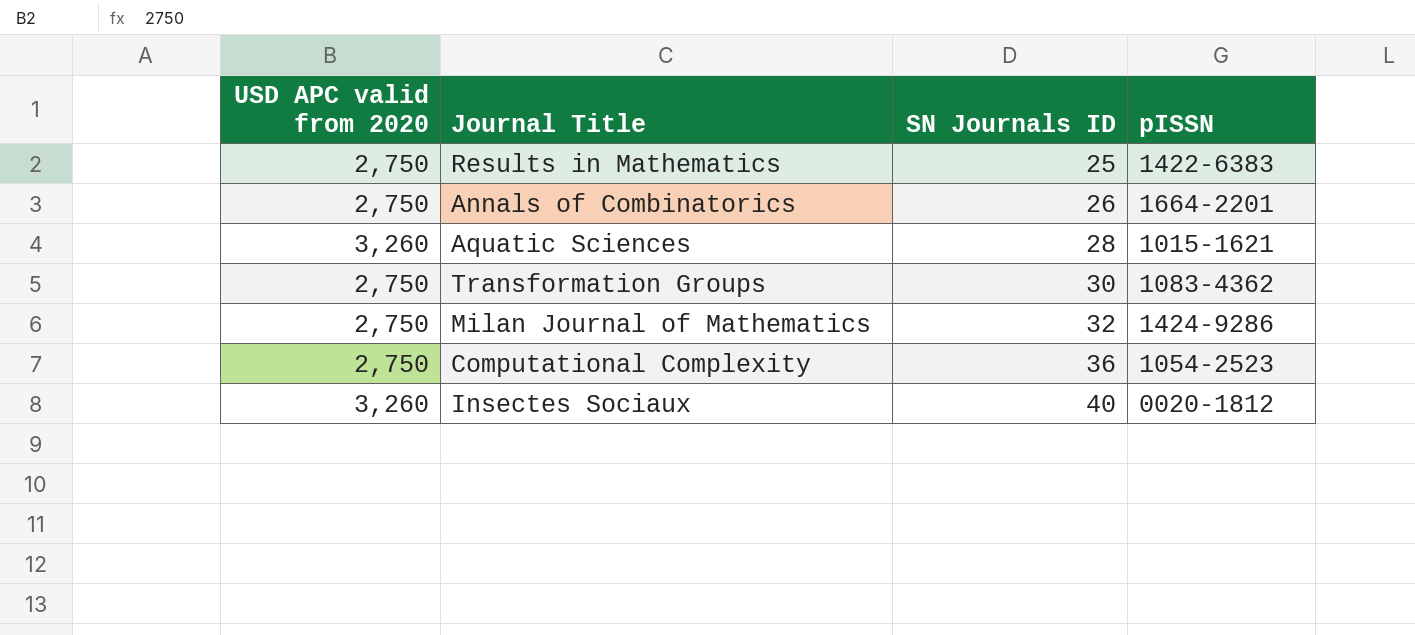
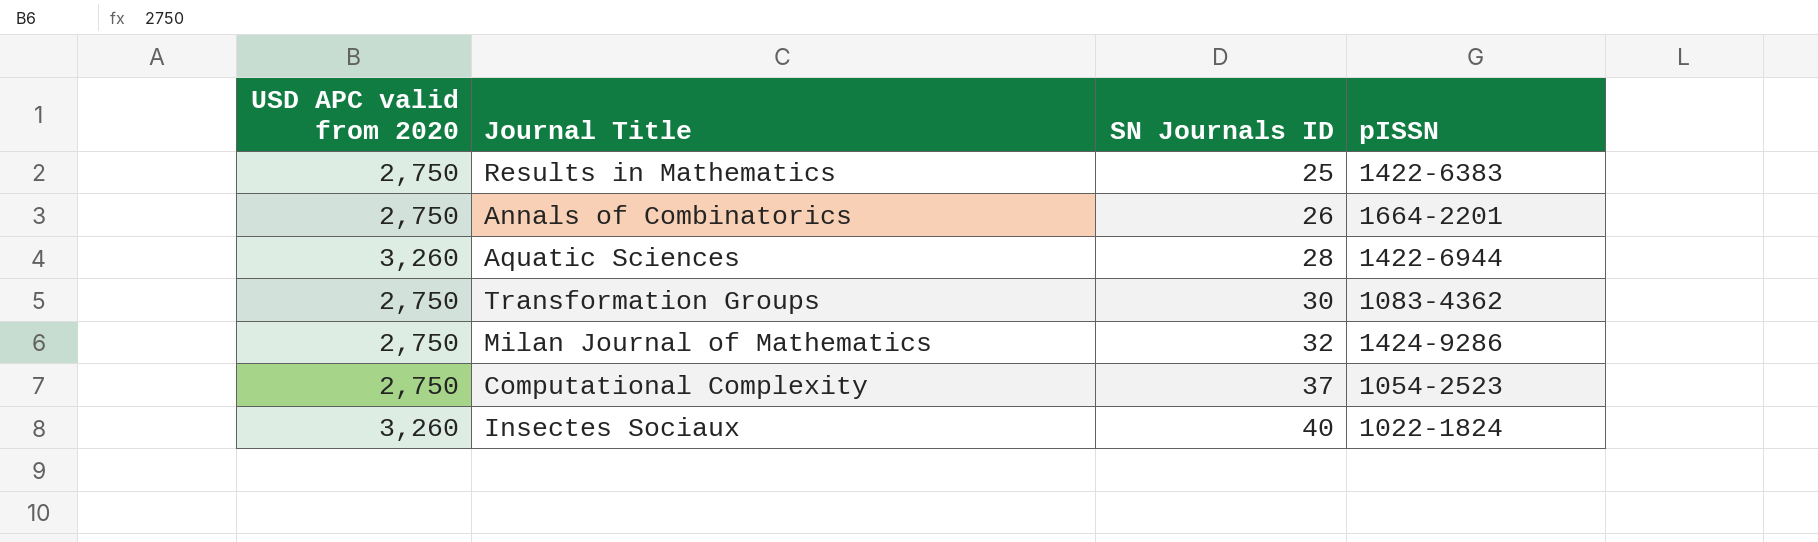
Aquatic Sciences | pISSN: 1015-1621 -> 1422-6944
Computational Complexity | SN Journals ID: 36 -> 37
Insectes Sociaux | pISSN: 0020-1812 -> 1022-1824

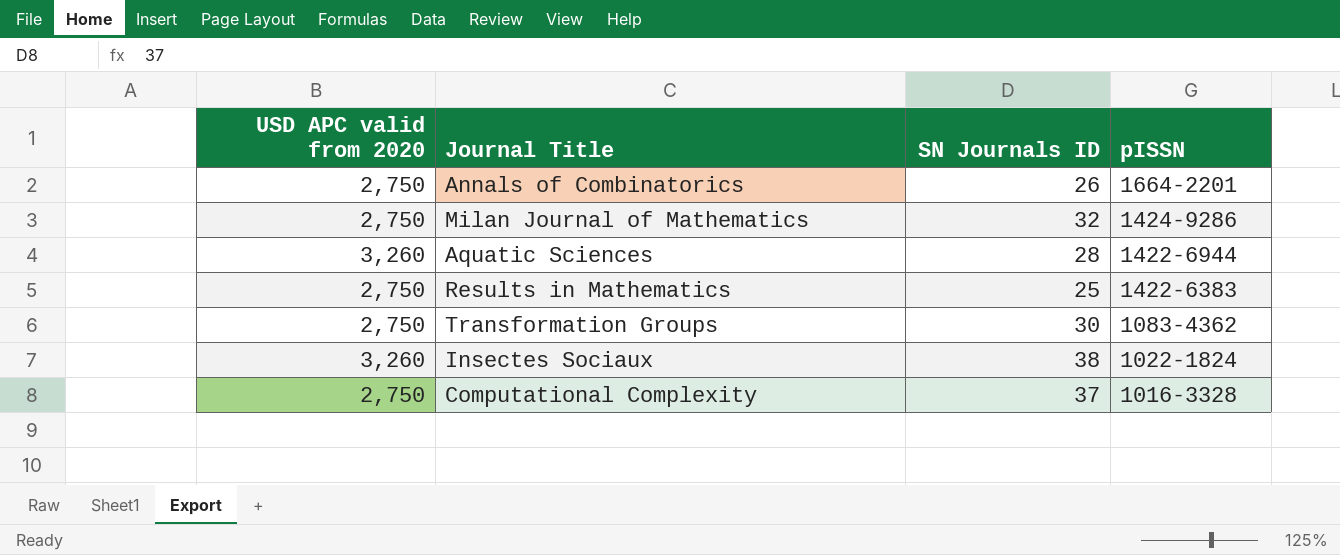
row order: SN Journals ID ascending -> pISSN descending
Insectes Sociaux | SN Journals ID: 40 -> 38
Computational Complexity | pISSN: 1054-2523 -> 1016-3328

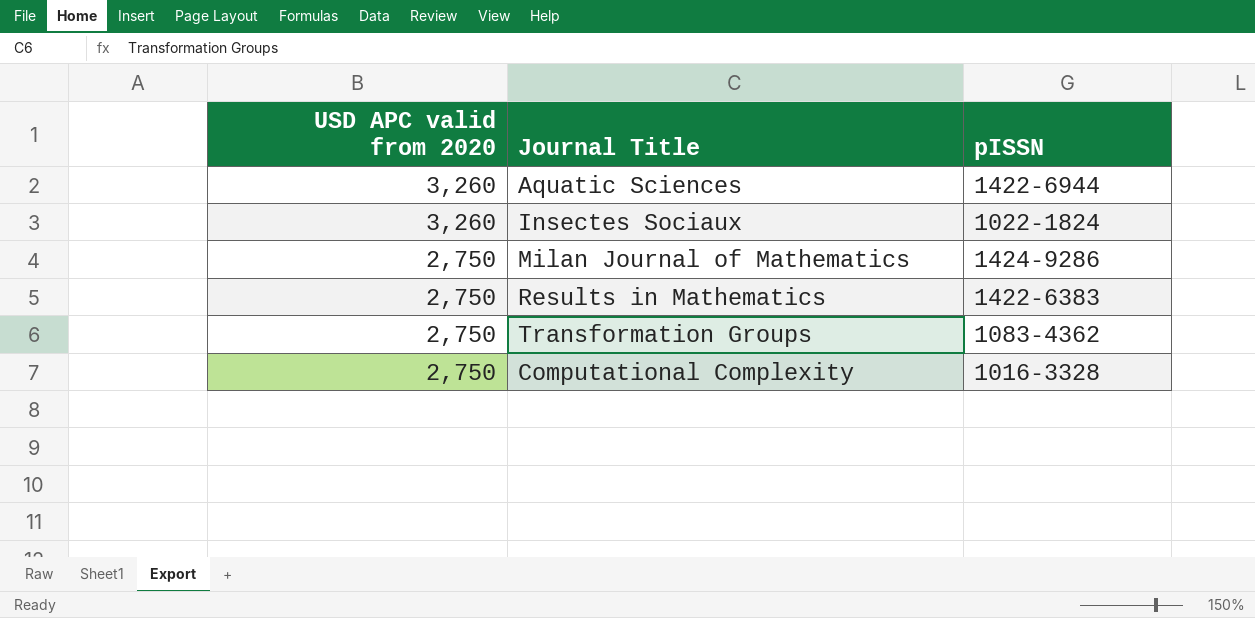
row order: pISSN descending -> USD APC valid from 2020 descending
column SN Journals ID | position: 3 -> none
row Annals of Combinatorics: 2,750 | 26 | 1664-2201 -> none

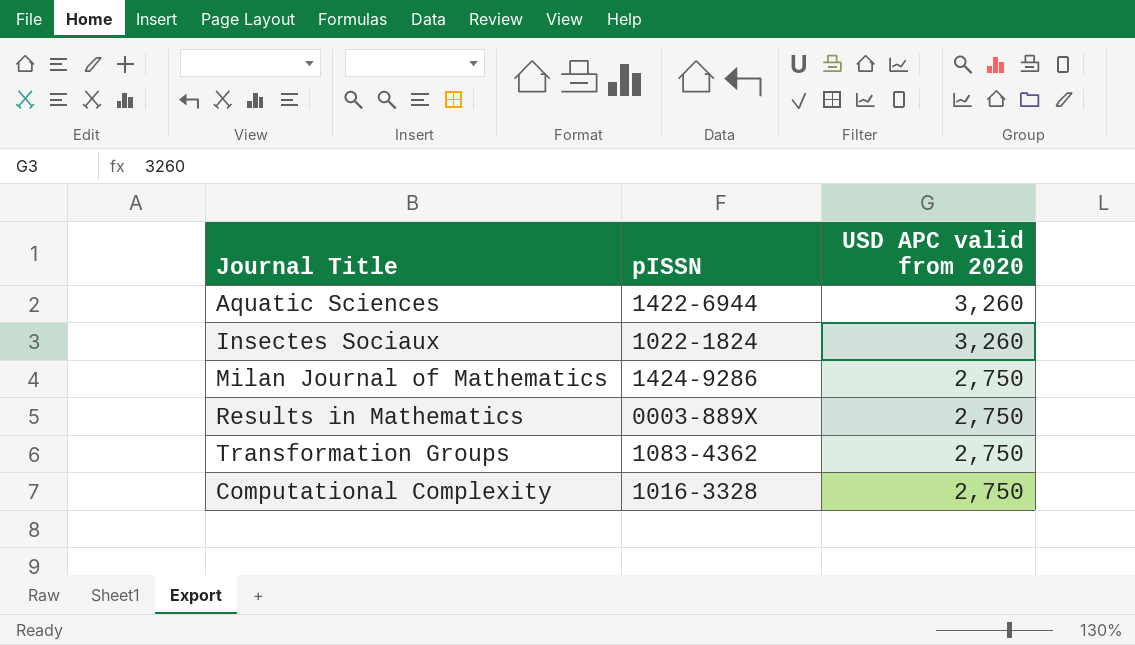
column USD APC valid from 2020 | position: 1 -> 3
Results in Mathematics | pISSN: 1422-6383 -> 0003-889X

